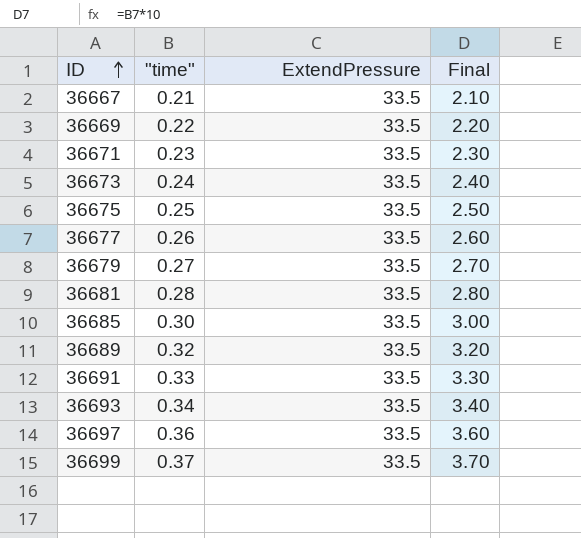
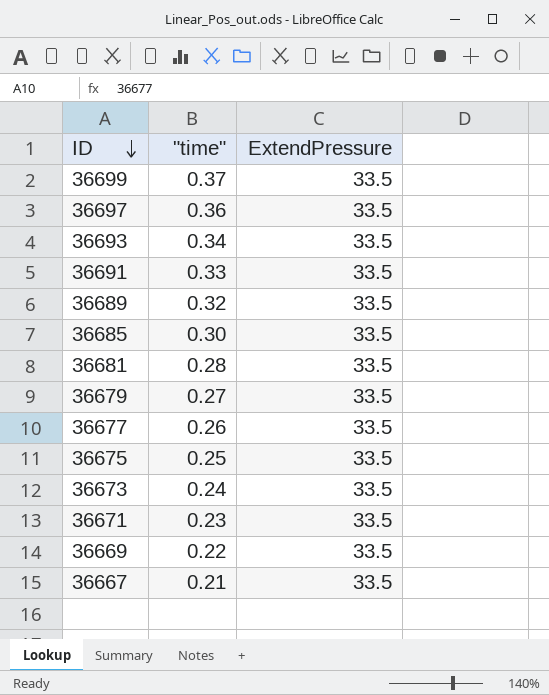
row order: ID ascending -> ID descending
column Final | formula: ["time"] * 10 -> none

